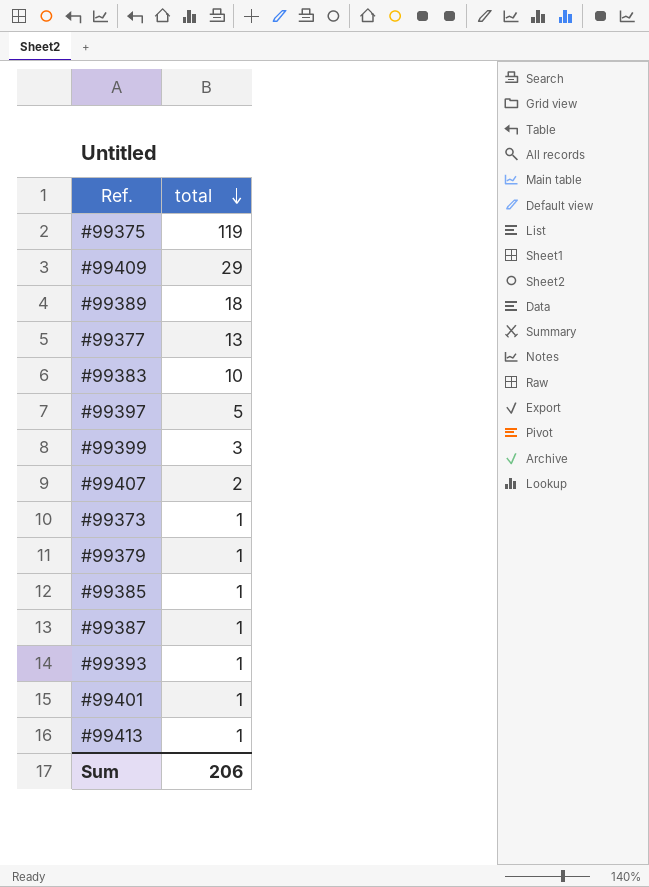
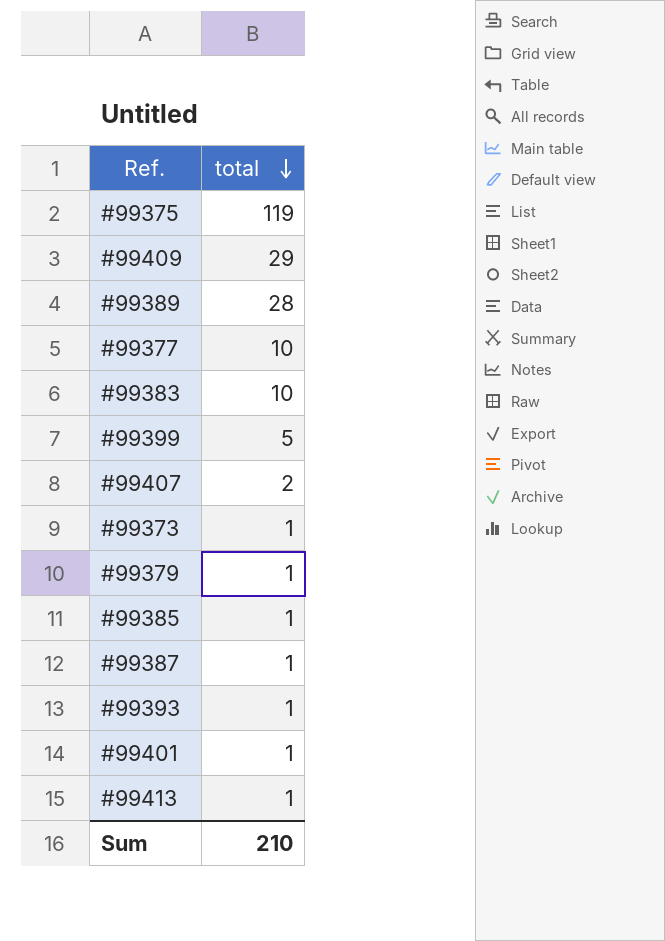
row #99397: 5 -> none
#99389 | total: 18 -> 28
#99377 | total: 13 -> 10
#99399 | total: 3 -> 5
Sum | total: 206 -> 210

